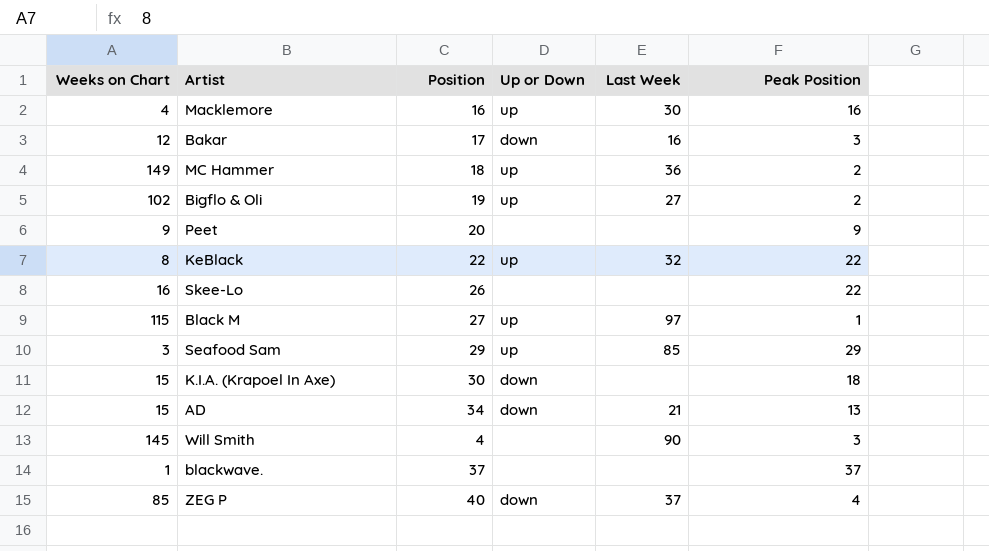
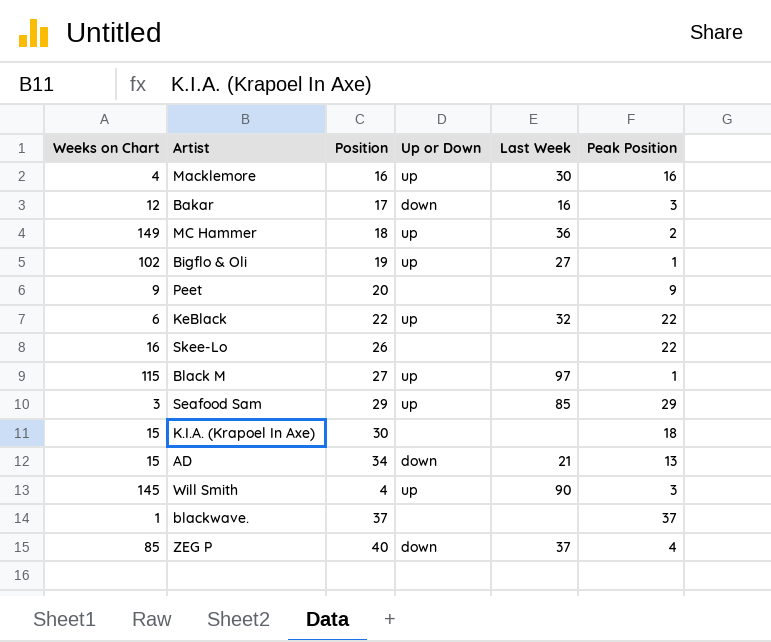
Bigflo & Oli | Peak Position: 2 -> 1
KeBlack | Weeks on Chart: 8 -> 6
K.I.A. (Krapoel In Axe) | Up or Down: down -> none
Will Smith | Up or Down: none -> up

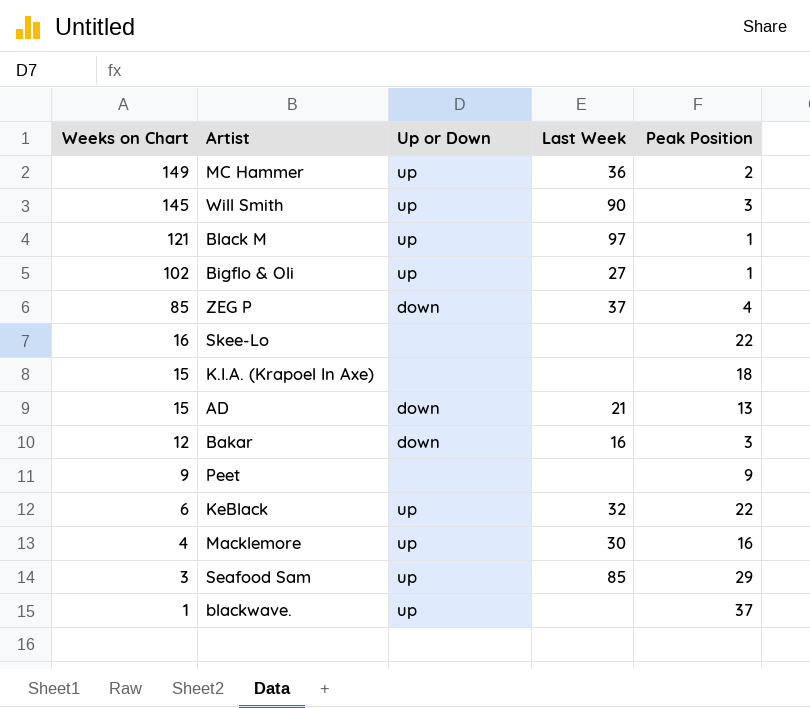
row order: none -> Weeks on Chart descending
column Position | position: 3 -> none
Black M | Weeks on Chart: 115 -> 121
blackwave. | Up or Down: none -> up

